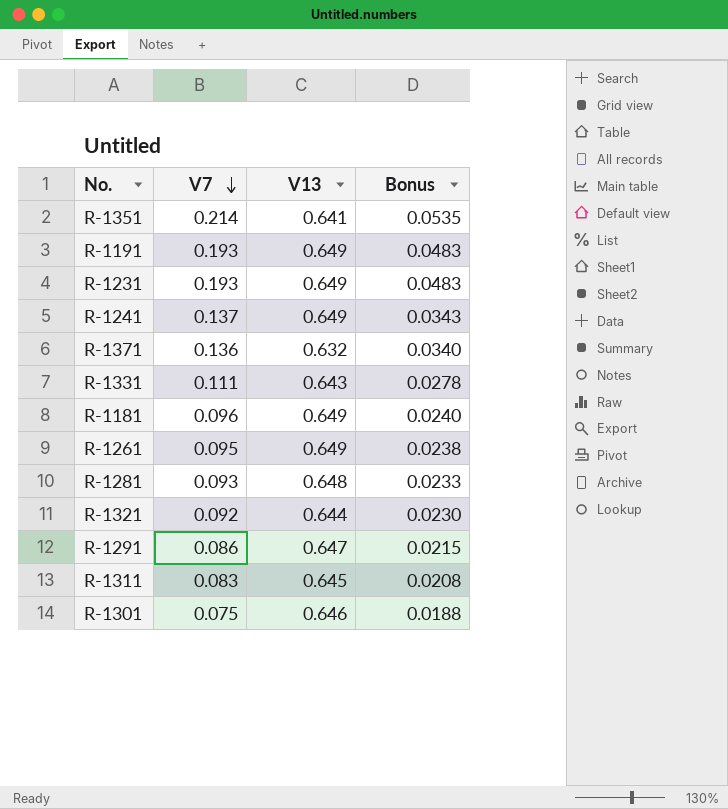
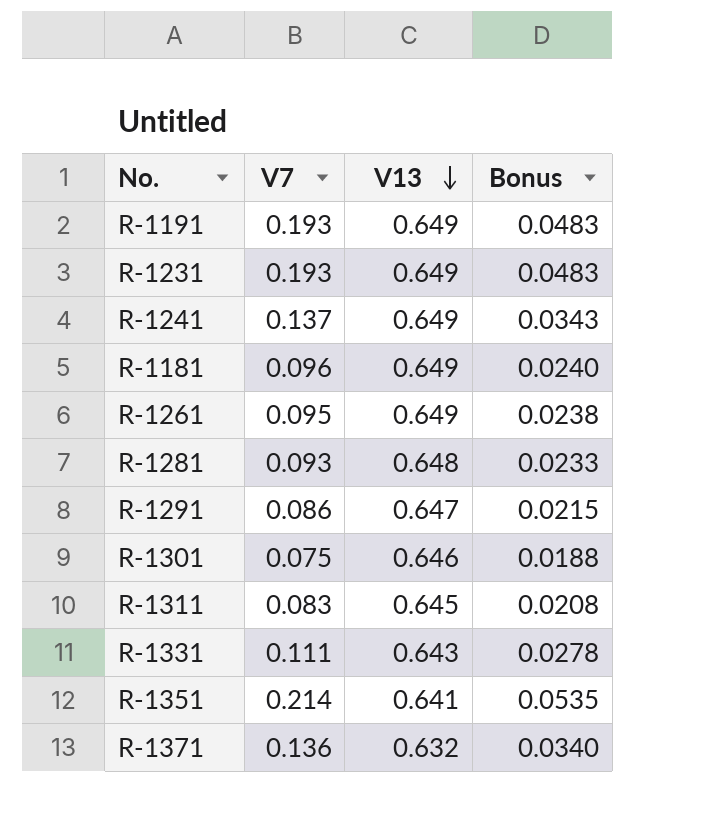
row order: V7 descending -> V13 descending
row R-1321: 0.092 | 0.644 | 0.0230 -> none

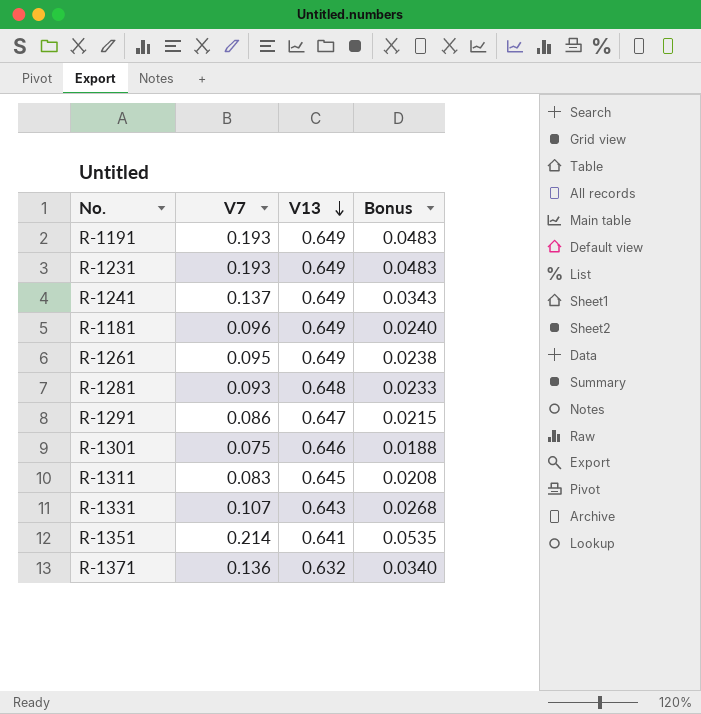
R-1331 | V7: 0.111 -> 0.107
R-1331 | Bonus: 0.0278 -> 0.0268

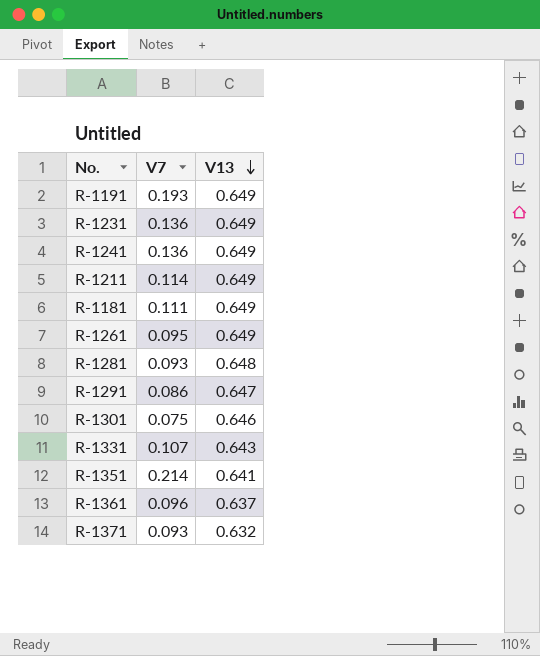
column Bonus | formula: [V7] * 0.25 -> none
row R-1311: 0.083 | 0.645 | 0.0208 -> none
R-1231 | V7: 0.193 -> 0.136
R-1241 | V7: 0.137 -> 0.136
row R-1211: none -> 0.114 | 0.649
R-1181 | V7: 0.096 -> 0.111
row R-1361: none -> 0.096 | 0.637
R-1371 | V7: 0.136 -> 0.093

